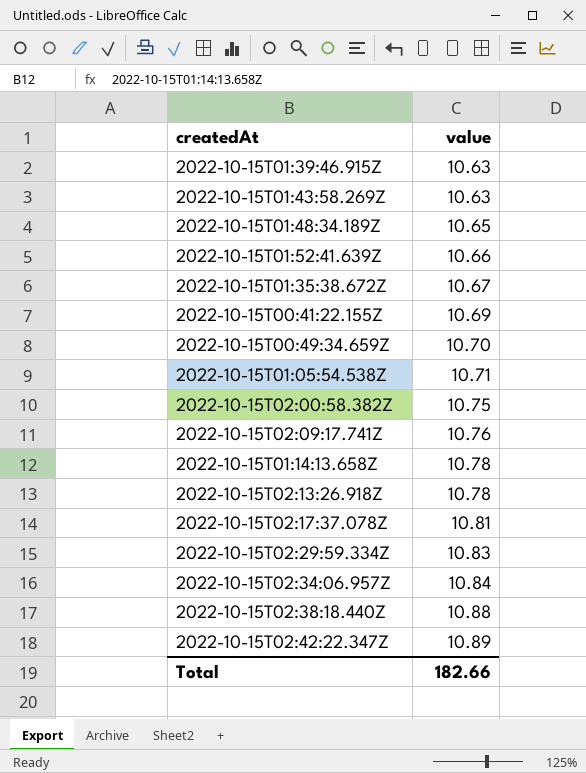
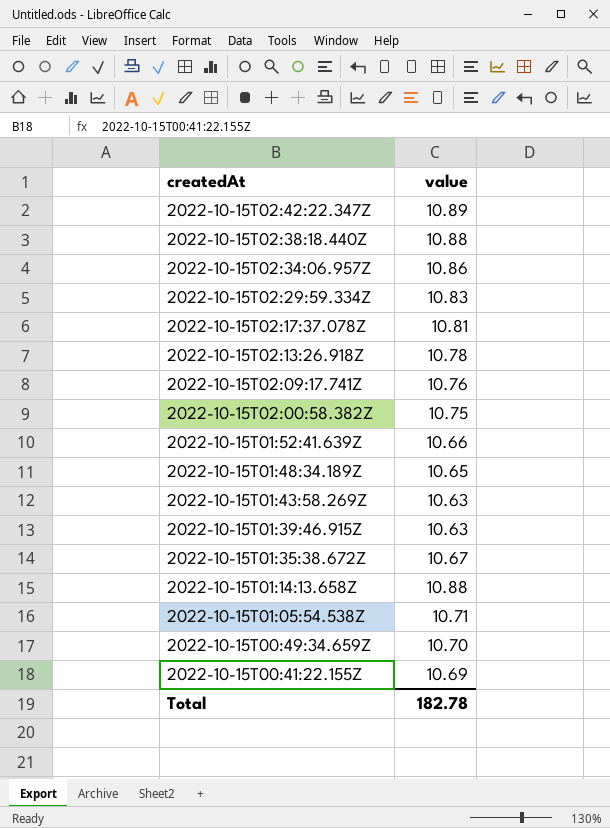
row order: value ascending -> createdAt descending
2022-10-15T02:34:06.957Z | value: 10.84 -> 10.86
2022-10-15T01:14:13.658Z | value: 10.78 -> 10.88
Total | value: 182.66 -> 182.78

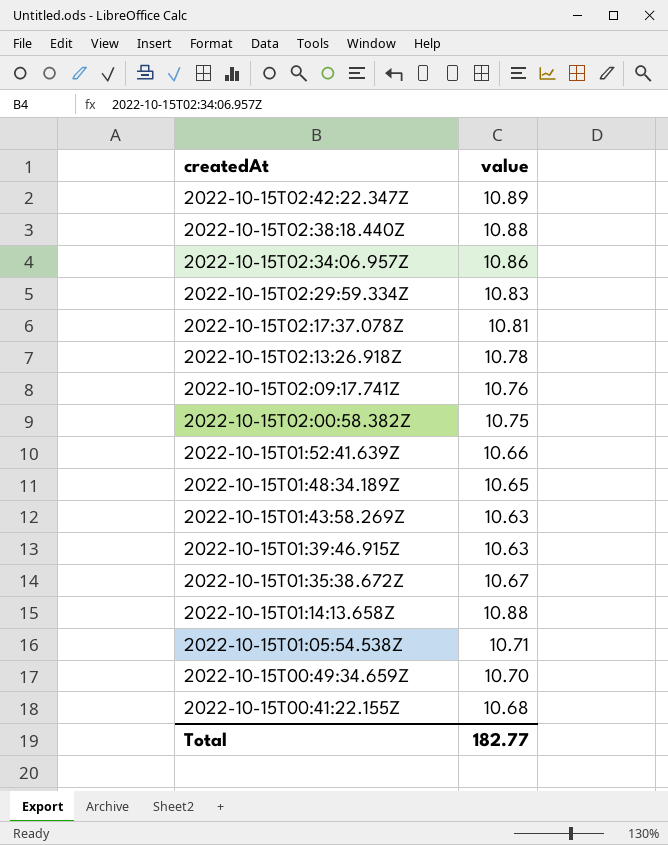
2022-10-15T00:41:22.155Z | value: 10.69 -> 10.68
Total | value: 182.78 -> 182.77

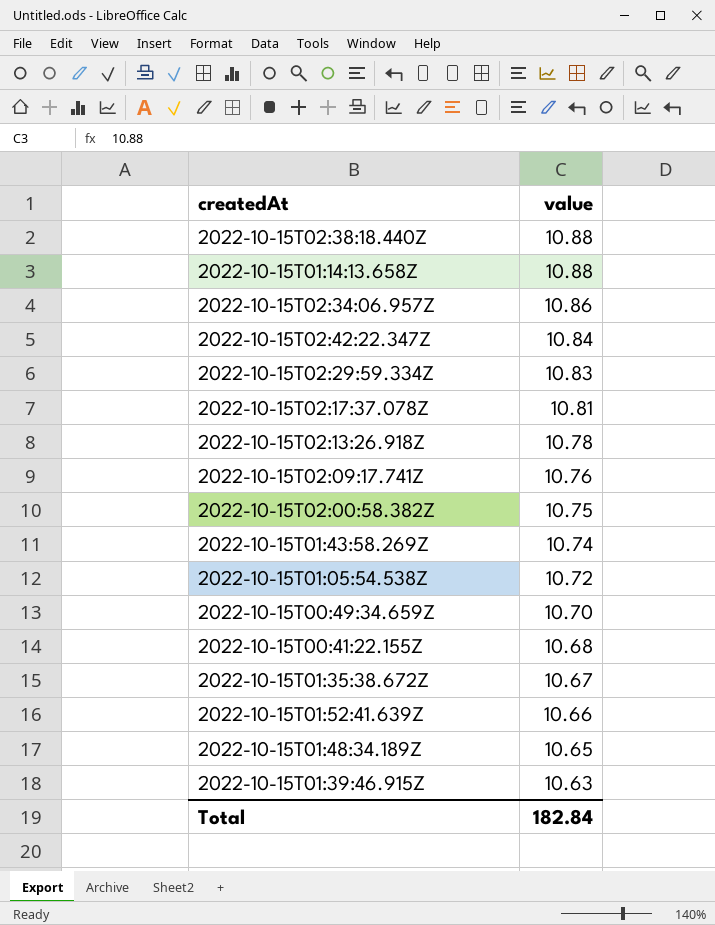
row order: createdAt descending -> value descending
2022-10-15T02:42:22.347Z | value: 10.89 -> 10.84
2022-10-15T01:43:58.269Z | value: 10.63 -> 10.74
2022-10-15T01:05:54.538Z | value: 10.71 -> 10.72
Total | value: 182.77 -> 182.84

